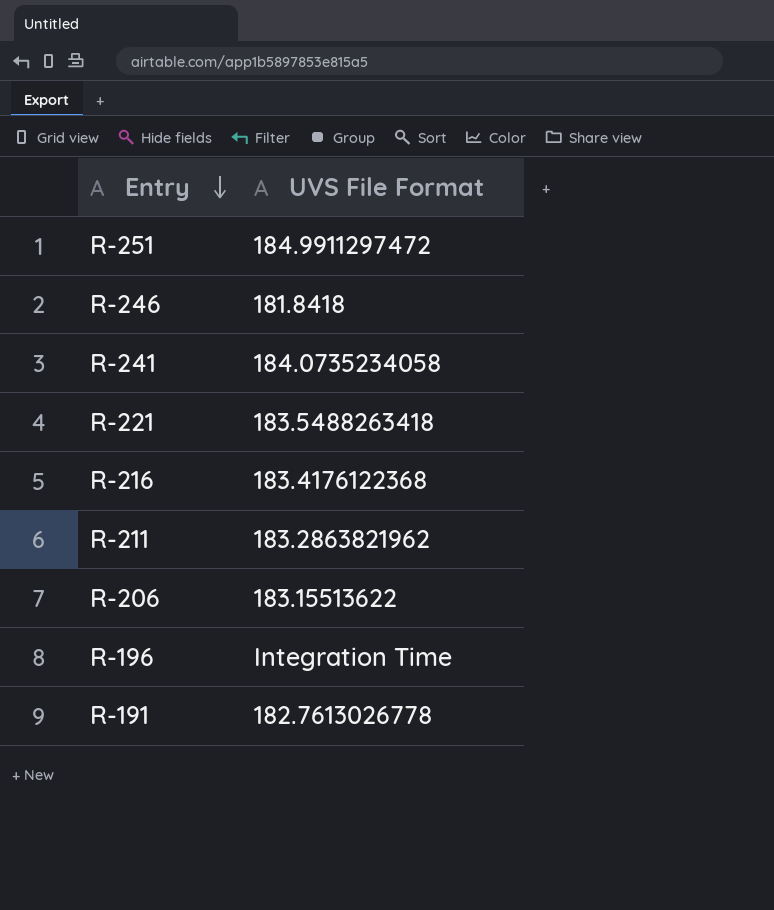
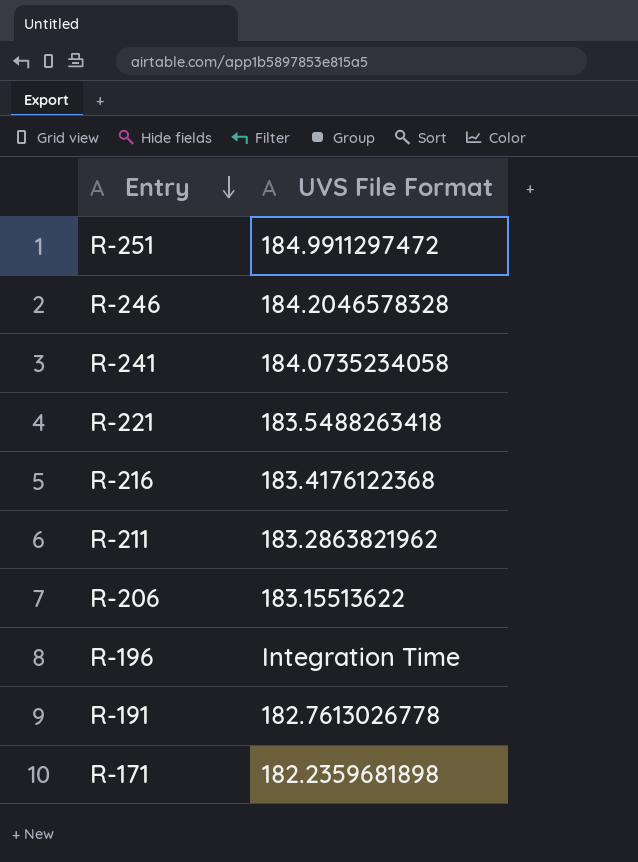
R-246 | UVS File Format: 181.8418 -> 184.2046578328
row R-171: none -> 182.2359681898

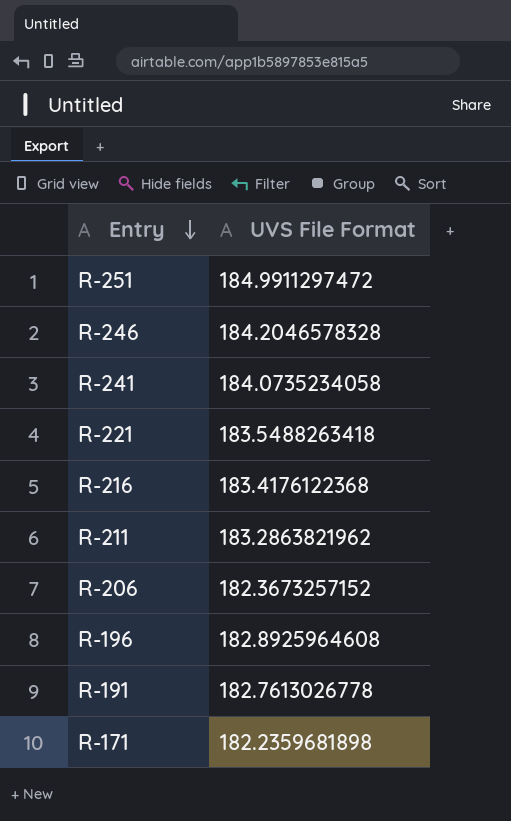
R-206 | UVS File Format: 183.15513622 -> 182.3673257152
R-196 | UVS File Format: Integration Time -> 182.8925964608

